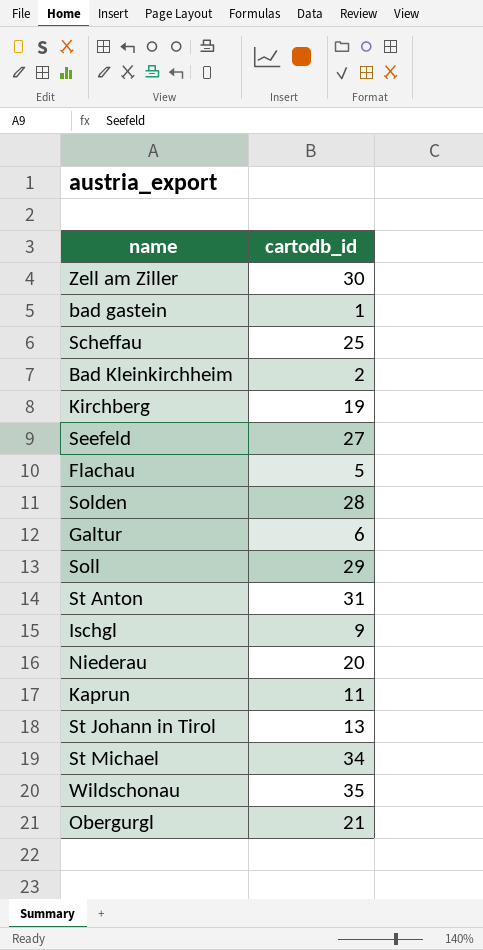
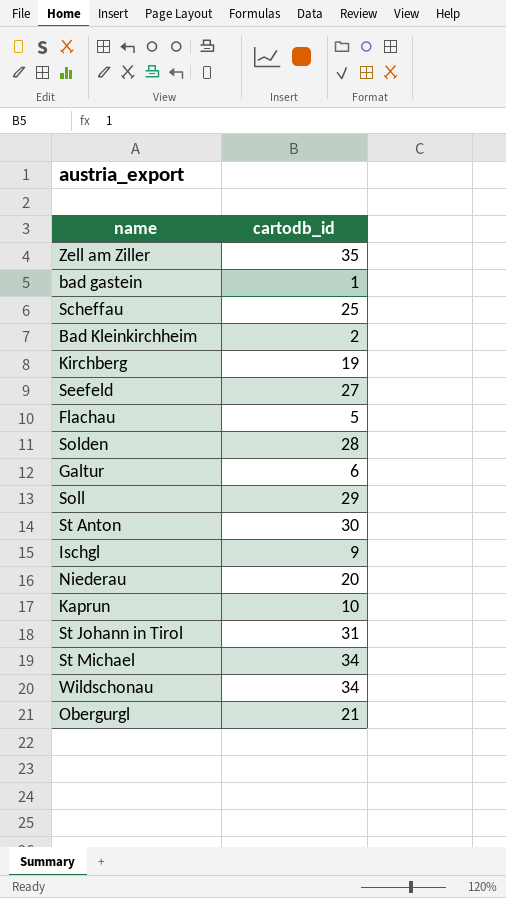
Zell am Ziller | cartodb_id: 30 -> 35
St Anton | cartodb_id: 31 -> 30
Kaprun | cartodb_id: 11 -> 10
St Johann in Tirol | cartodb_id: 13 -> 31
Wildschonau | cartodb_id: 35 -> 34

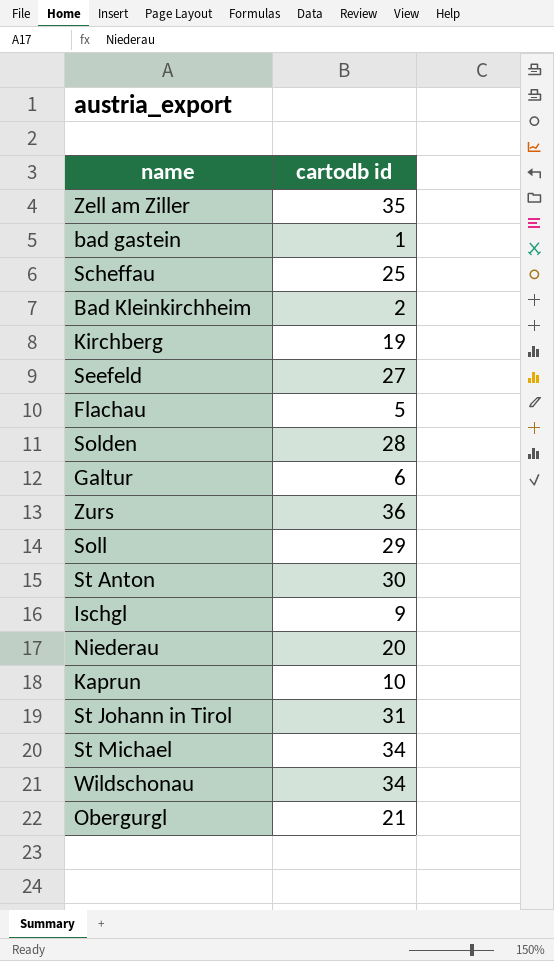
column name: cartodb_id -> cartodb id
row Zurs: none -> 36

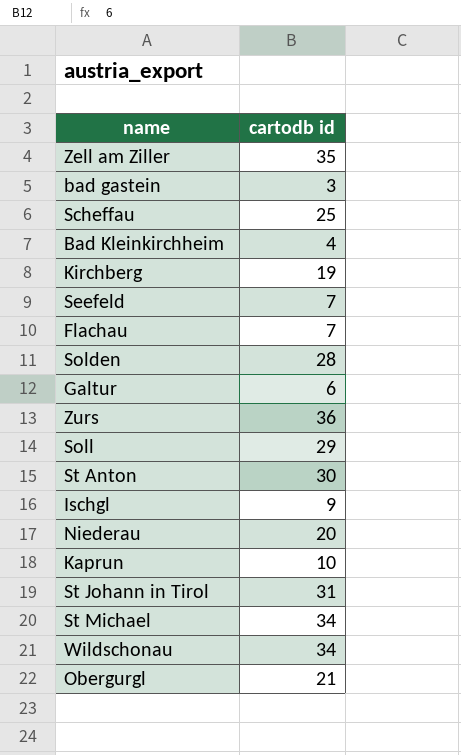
bad gastein | cartodb id: 1 -> 3
Bad Kleinkirchheim | cartodb id: 2 -> 4
Seefeld | cartodb id: 27 -> 7
Flachau | cartodb id: 5 -> 7

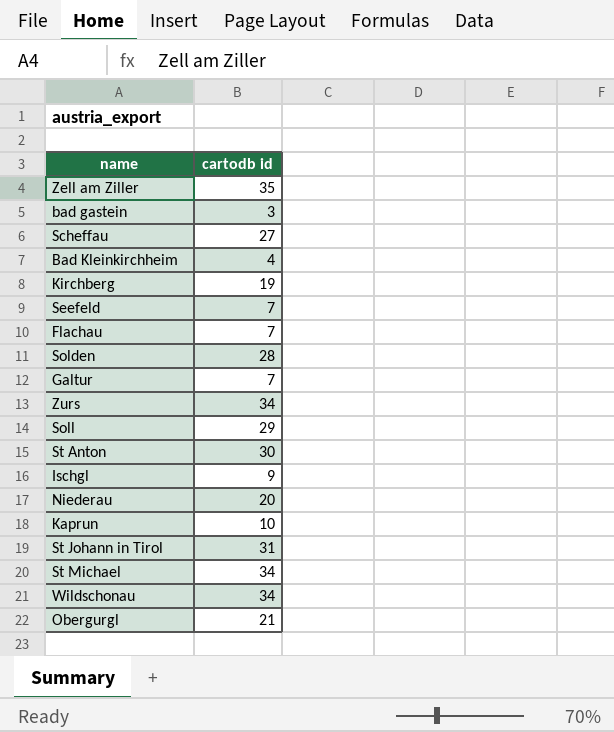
Scheffau | cartodb id: 25 -> 27
Galtur | cartodb id: 6 -> 7
Zurs | cartodb id: 36 -> 34

